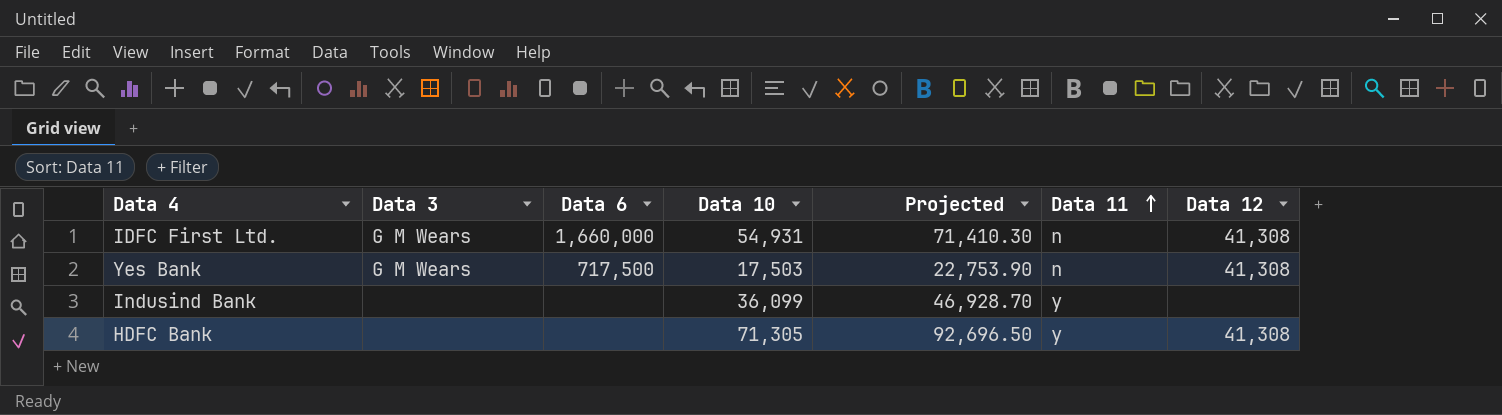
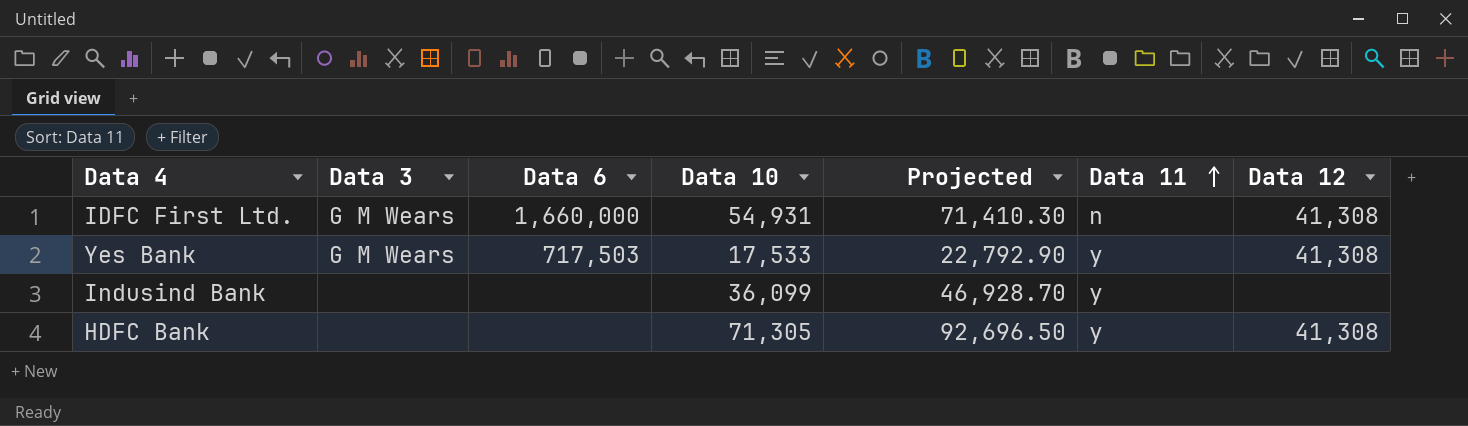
Yes Bank | Data 6: 717,500 -> 717,503
Yes Bank | Data 10: 17,503 -> 17,533
Yes Bank | Projected: 22,753.90 -> 22,792.90
Yes Bank | Data 11: n -> y

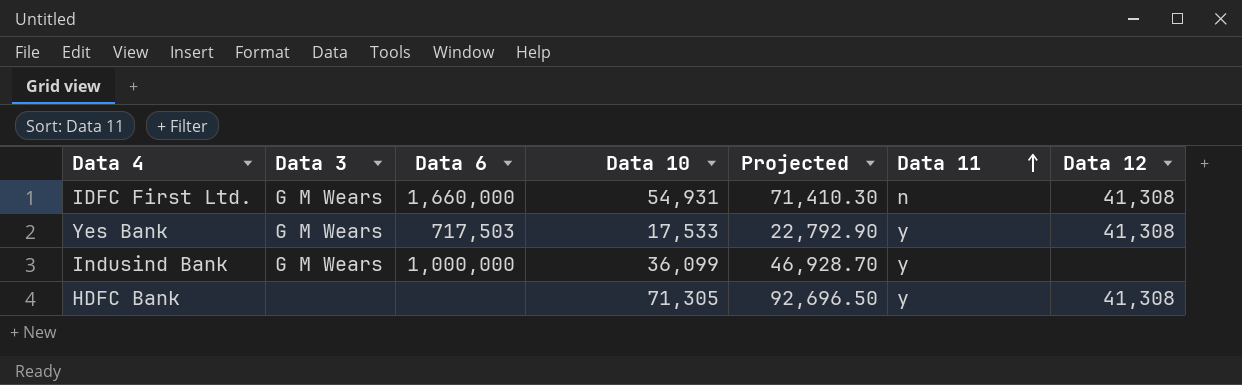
Indusind Bank | Data 3: none -> G M Wears
Indusind Bank | Data 6: none -> 1,000,000

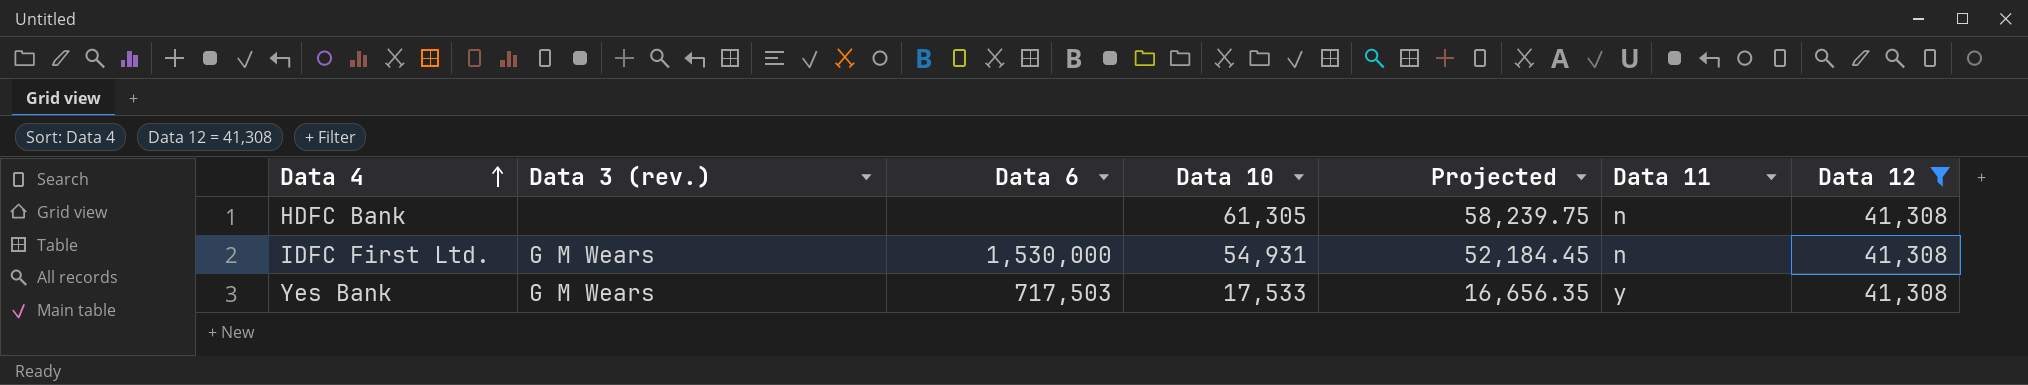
filter: none -> Data 12 = 41,308
row order: Data 11 ascending -> Data 4 ascending
column name: Data 3 -> Data 3 (rev.)
column Projected | formula: [Data 10] * 1.3 -> [Data 10] * 0.95
HDFC Bank | Data 10: 71,305 -> 61,305
HDFC Bank | Data 11: y -> n
IDFC First Ltd. | Data 6: 1,660,000 -> 1,530,000

